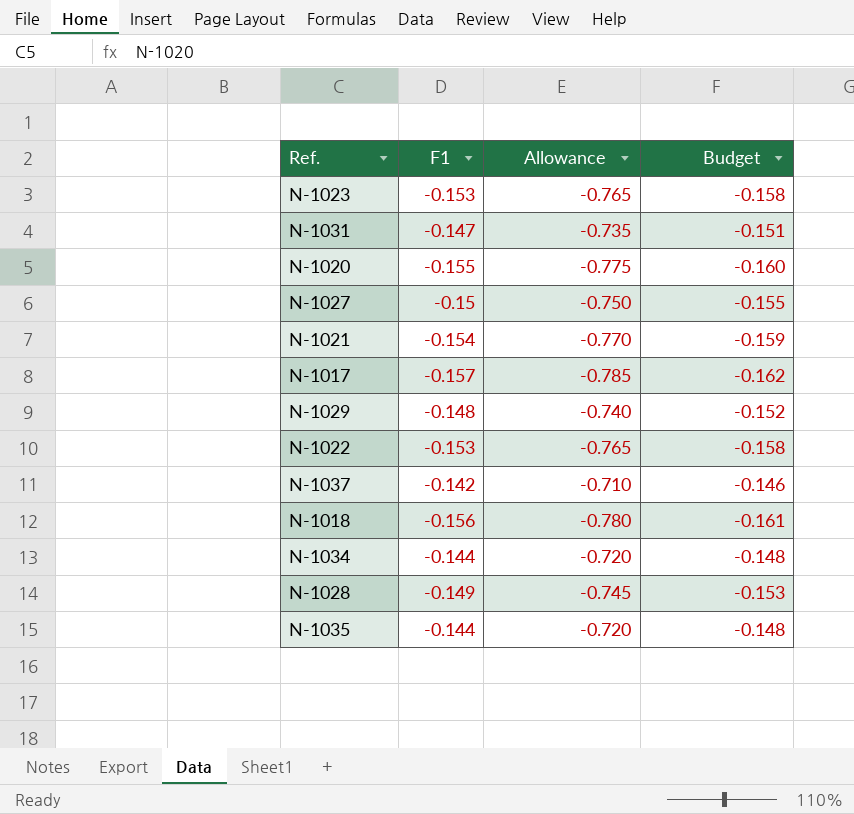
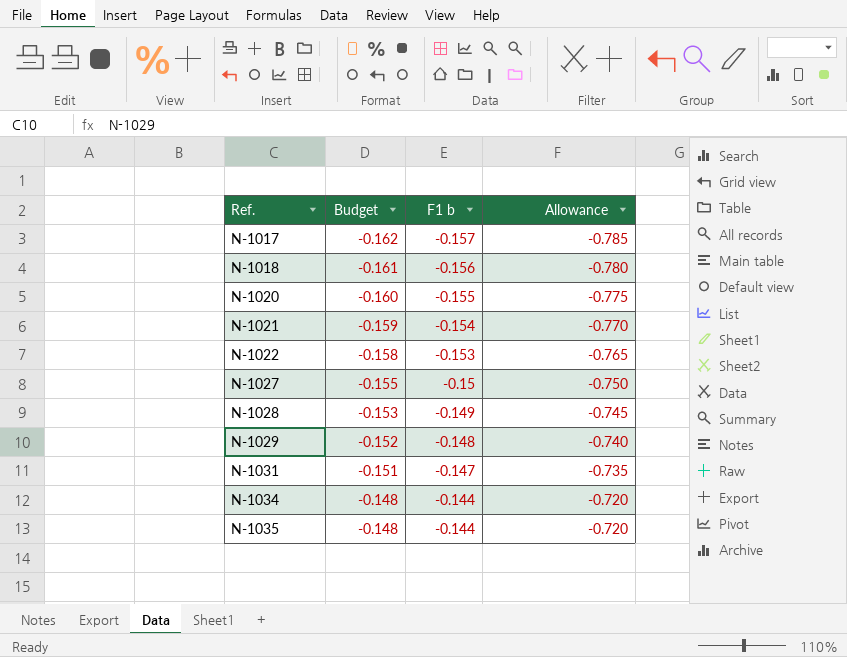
row order: none -> Ref. ascending
column Budget | position: 4 -> 2
column name: F1 -> F1 b
row N-1023: -0.153 | -0.765 | -0.158 -> none
row N-1037: -0.142 | -0.710 | -0.146 -> none

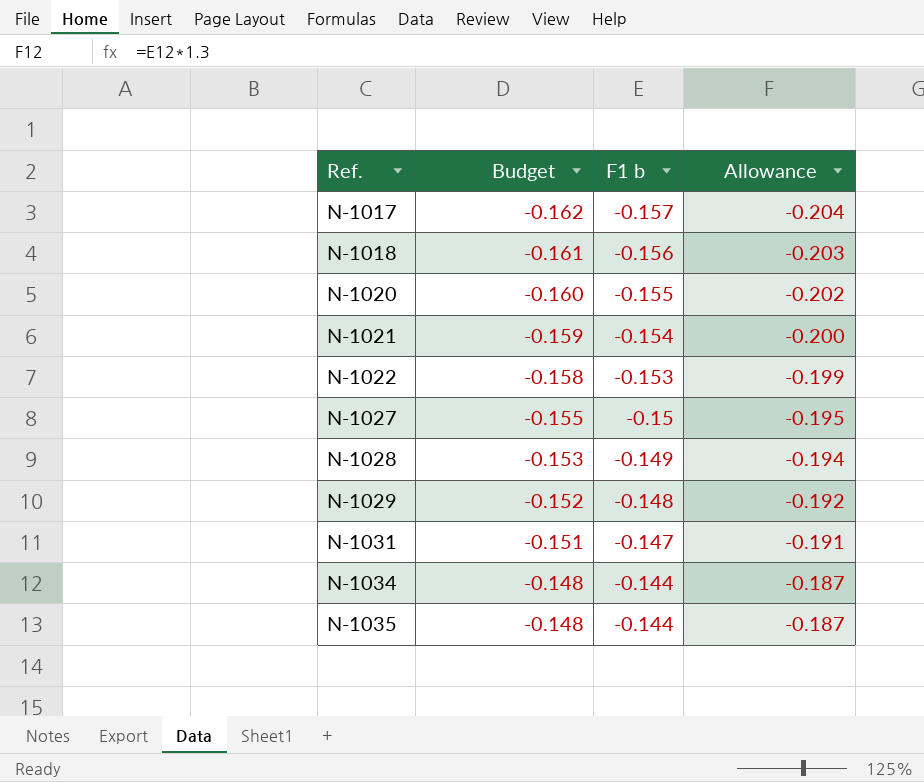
column Allowance | formula: [F1 b] * 5 -> [F1 b] * 1.3

